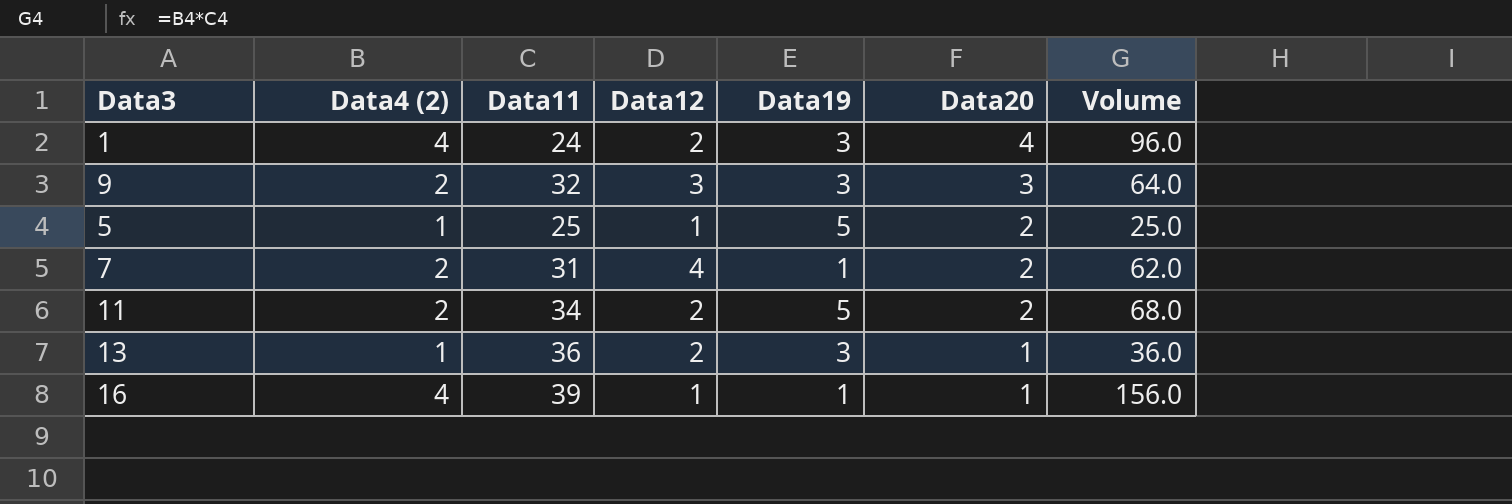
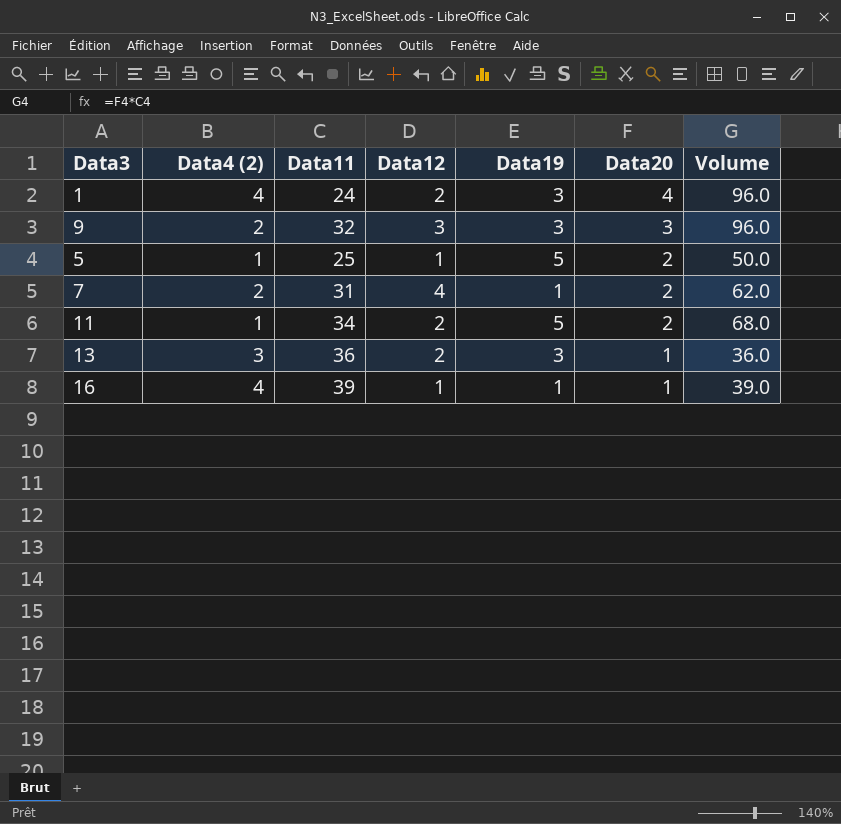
column Volume | formula: [Data4 (2)] * [Data11] -> [Data11] * [Data20]
11 | Data4 (2): 2 -> 1
13 | Data4 (2): 1 -> 3

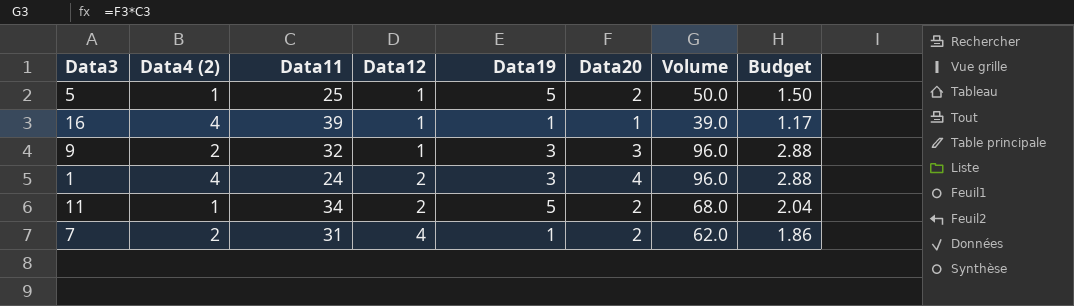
row order: Data20 descending -> Data12 ascending
column Budget | formula: none -> [Volume] * 0.03
row 13: 3 | 36 | 2 | 3 | 1 | 36.0 -> none
9 | Data12: 3 -> 1

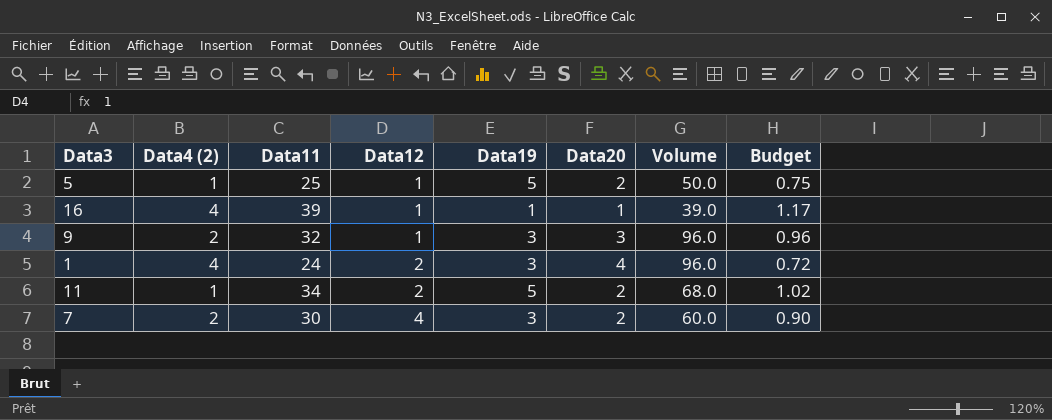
column Budget | formula: [Volume] * 0.03 -> [Data11] * 0.03
7 | Data11: 31 -> 30
7 | Data19: 1 -> 3
7 | Volume: 62.0 -> 60.0

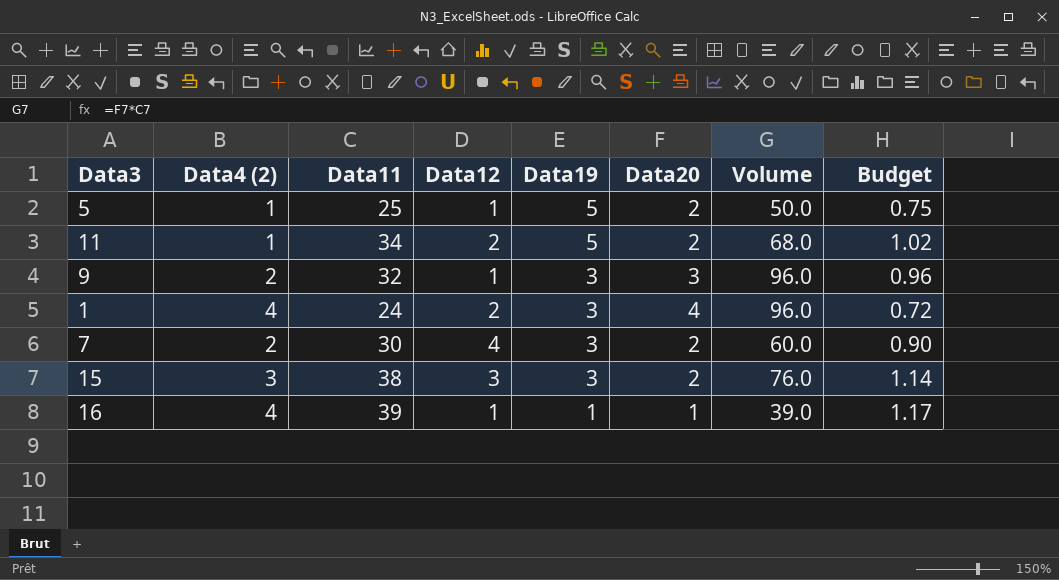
row order: Data12 ascending -> Data19 descending
row 15: none -> 3 | 38 | 3 | 3 | 2 | 76.0 | 1.14

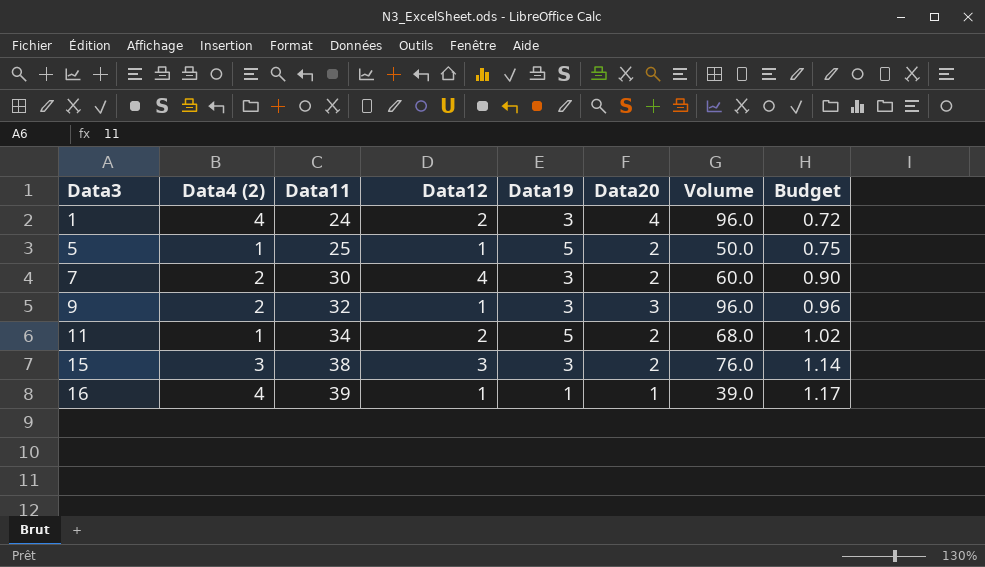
row order: Data19 descending -> Data3 ascending

